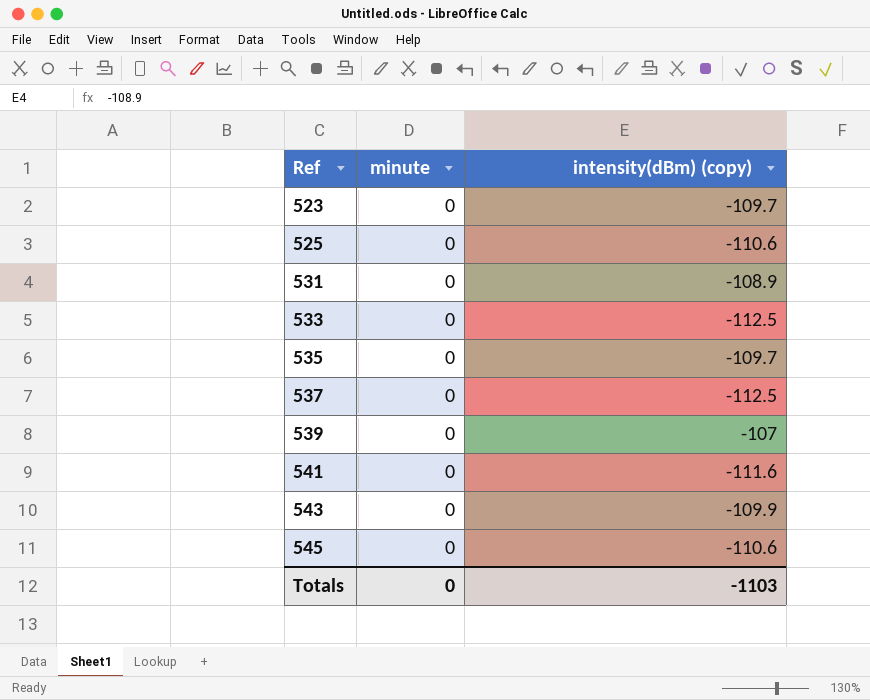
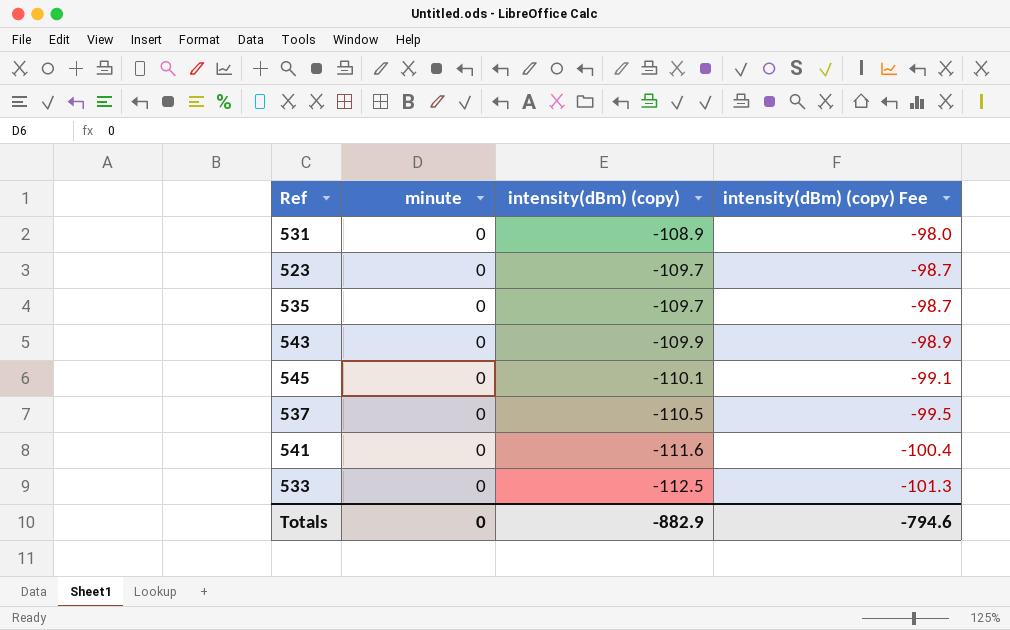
row order: Ref ascending -> intensity(dBm) (copy) descending
column intensity(dBm) (copy) Fee | formula: none -> [intensity(dBm) (copy)] * 0.9
row 525: 0 | -110.6 -> none
row 539: 0 | -107 -> none
545 | intensity(dBm) (copy): -110.6 -> -110.1
537 | intensity(dBm) (copy): -112.5 -> -110.5
Totals | intensity(dBm) (copy): -1103 -> -882.9

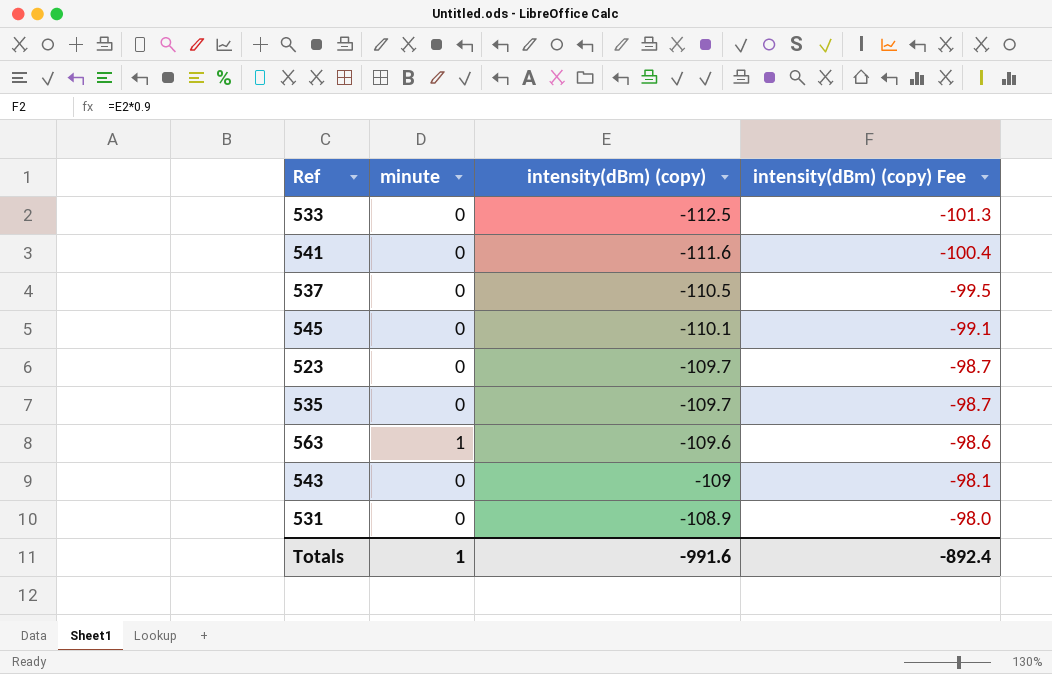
row order: intensity(dBm) (copy) descending -> intensity(dBm) (copy) ascending
row 563: none -> 1 | -109.6 | -98.6
543 | intensity(dBm) (copy): -109.9 -> -109
543 | intensity(dBm) (copy) Fee: -98.9 -> -98.1
Totals | minute: 0 -> 1
Totals | intensity(dBm) (copy): -882.9 -> -991.6
Totals | intensity(dBm) (copy) Fee: -794.6 -> -892.4

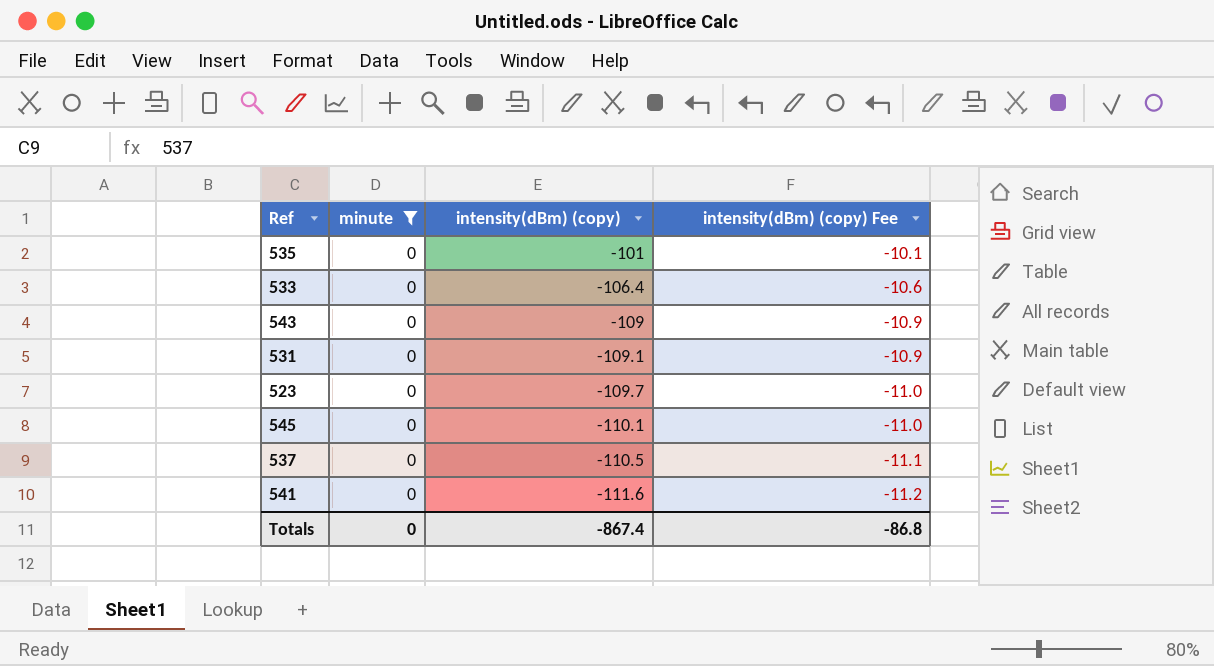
filter: none -> minute = 0
row order: intensity(dBm) (copy) ascending -> intensity(dBm) (copy) descending
column intensity(dBm) (copy) Fee | formula: [intensity(dBm) (copy)] * 0.9 -> [intensity(dBm) (copy)] * 0.1
535 | intensity(dBm) (copy): -109.7 -> -101
533 | intensity(dBm) (copy): -112.5 -> -106.4
531 | intensity(dBm) (copy): -108.9 -> -109.1
Totals | minute: 1 -> 0
Totals | intensity(dBm) (copy): -991.6 -> -867.4
Totals | intensity(dBm) (copy) Fee: -892.4 -> -86.8

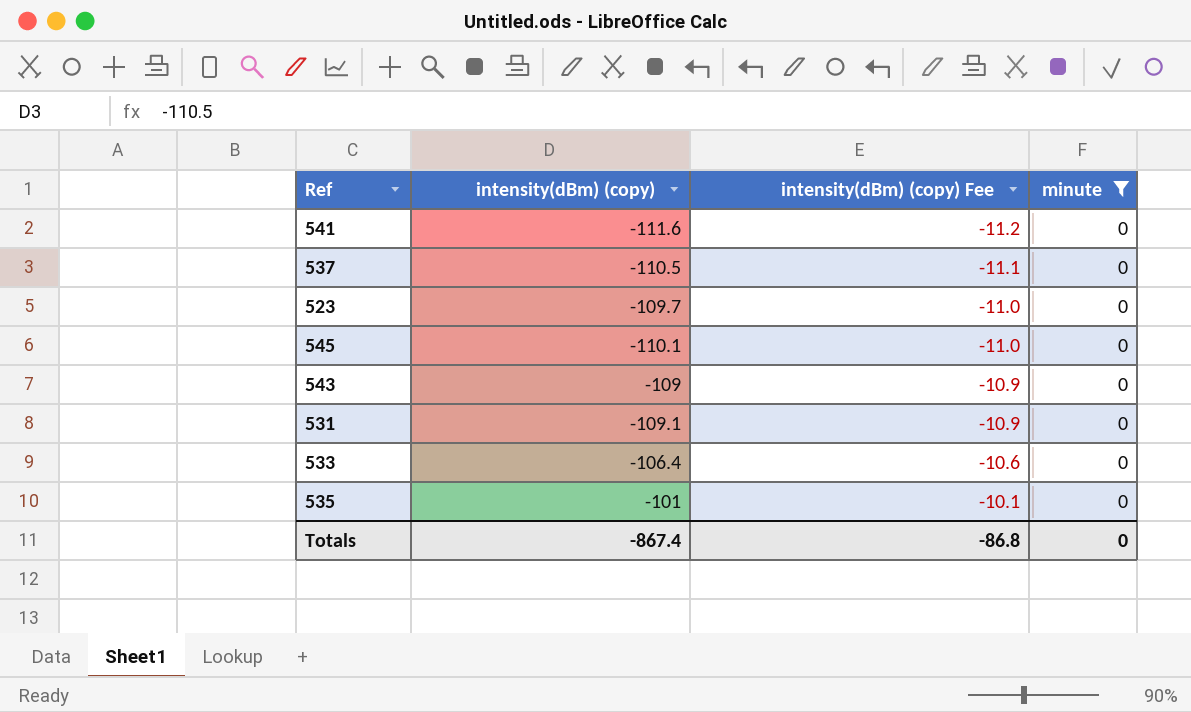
row order: intensity(dBm) (copy) descending -> intensity(dBm) (copy) Fee ascending
column minute | position: 2 -> 4

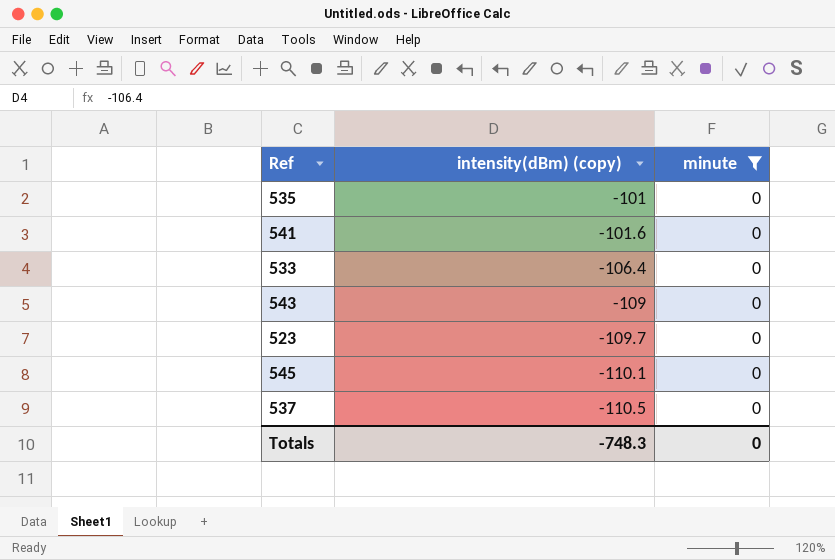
row order: intensity(dBm) (copy) Fee ascending -> intensity(dBm) (copy) descending
column intensity(dBm) (copy) Fee | formula: [intensity(dBm) (copy)] * 0.1 -> none
row 531: -109.1 | -10.9 | 0 -> none
541 | intensity(dBm) (copy): -111.6 -> -101.6
Totals | intensity(dBm) (copy): -867.4 -> -748.3

